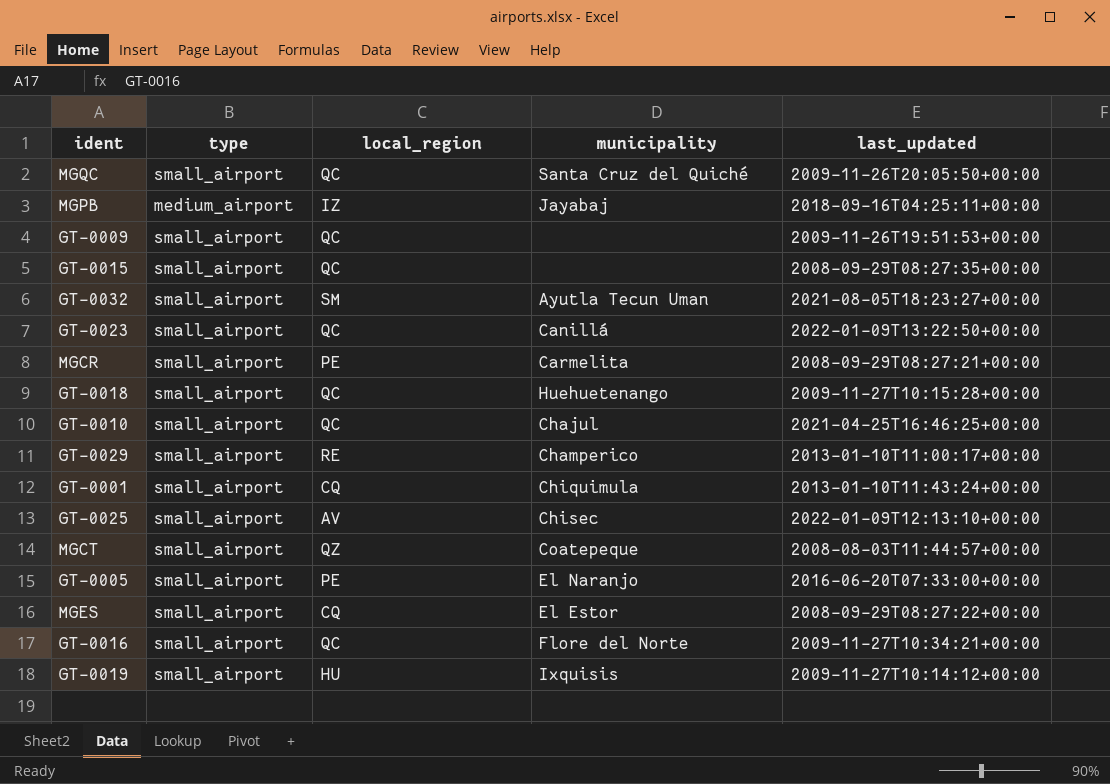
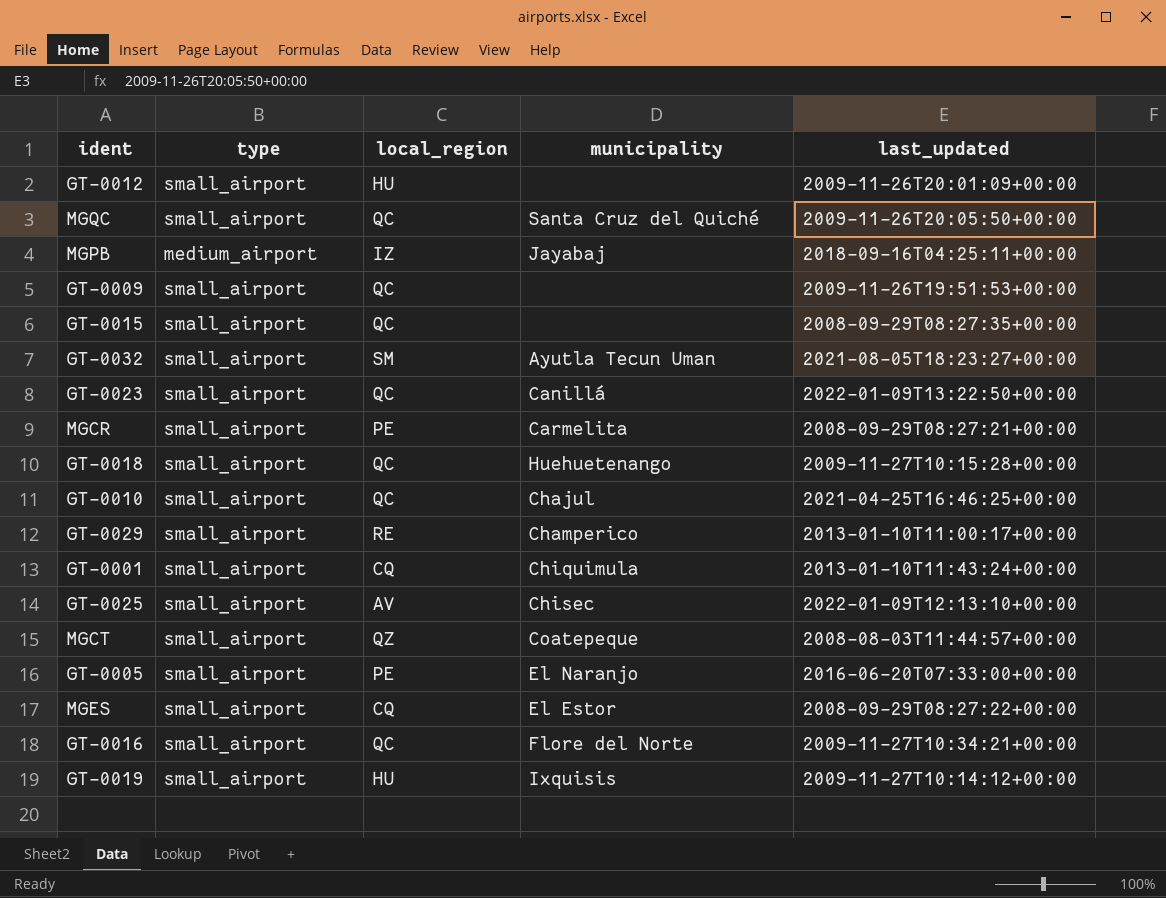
row GT-0012: none -> small_airport | HU | none | 2009-11-26T20:01:09+00:00

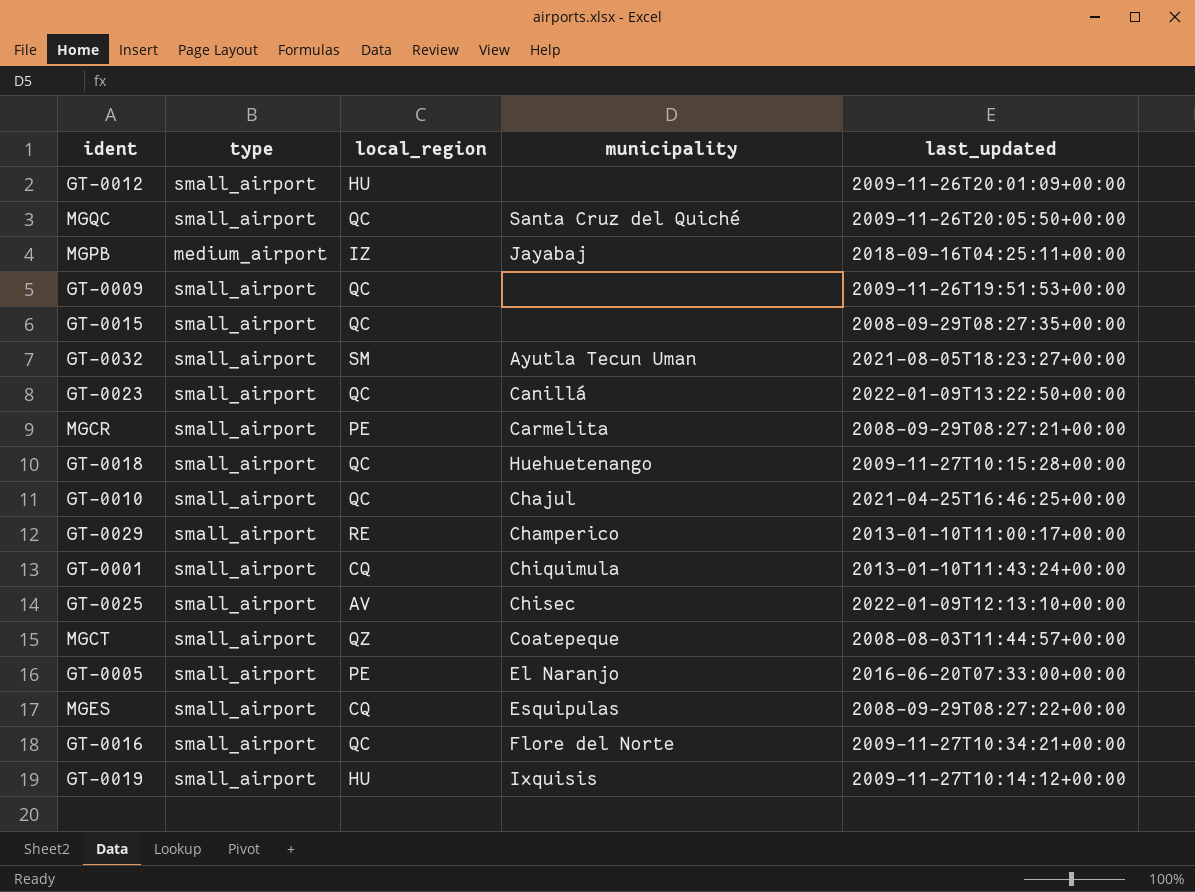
MGES | municipality: El Estor -> Esquipulas

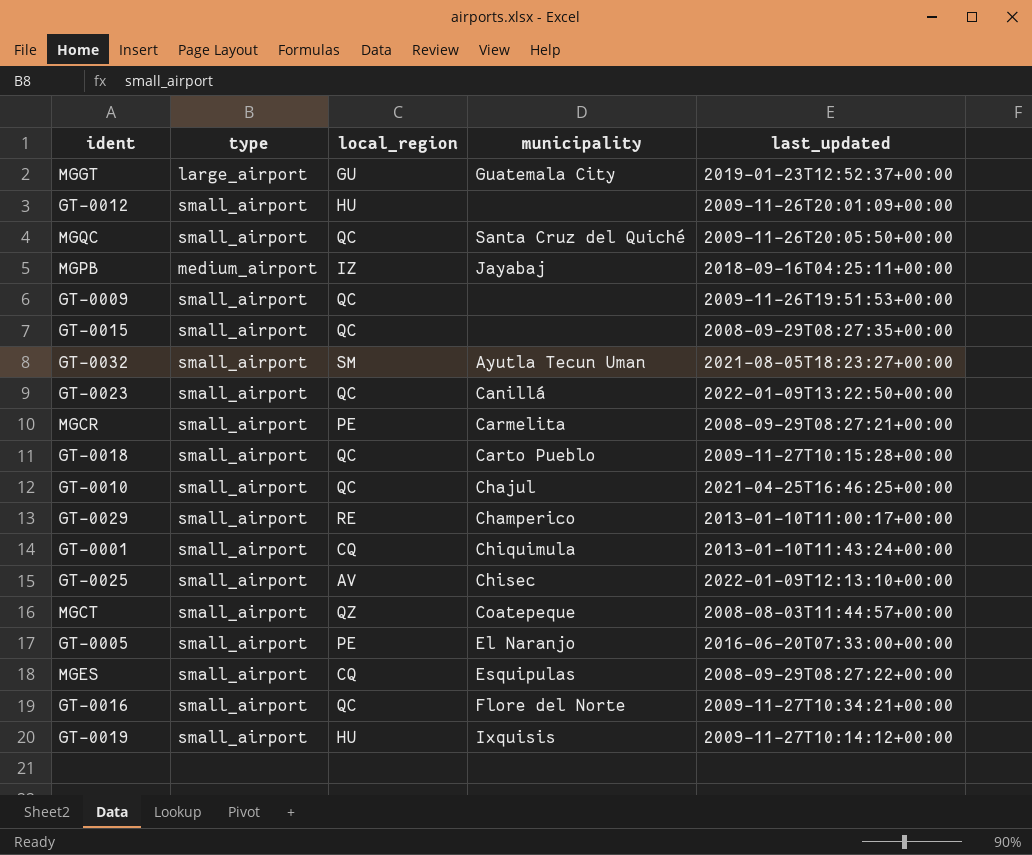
row MGGT: none -> large_airport | GU | Guatemala City | 2019-01-23T12:52:37+00:00
GT-0018 | municipality: Huehuetenango -> Carto Pueblo

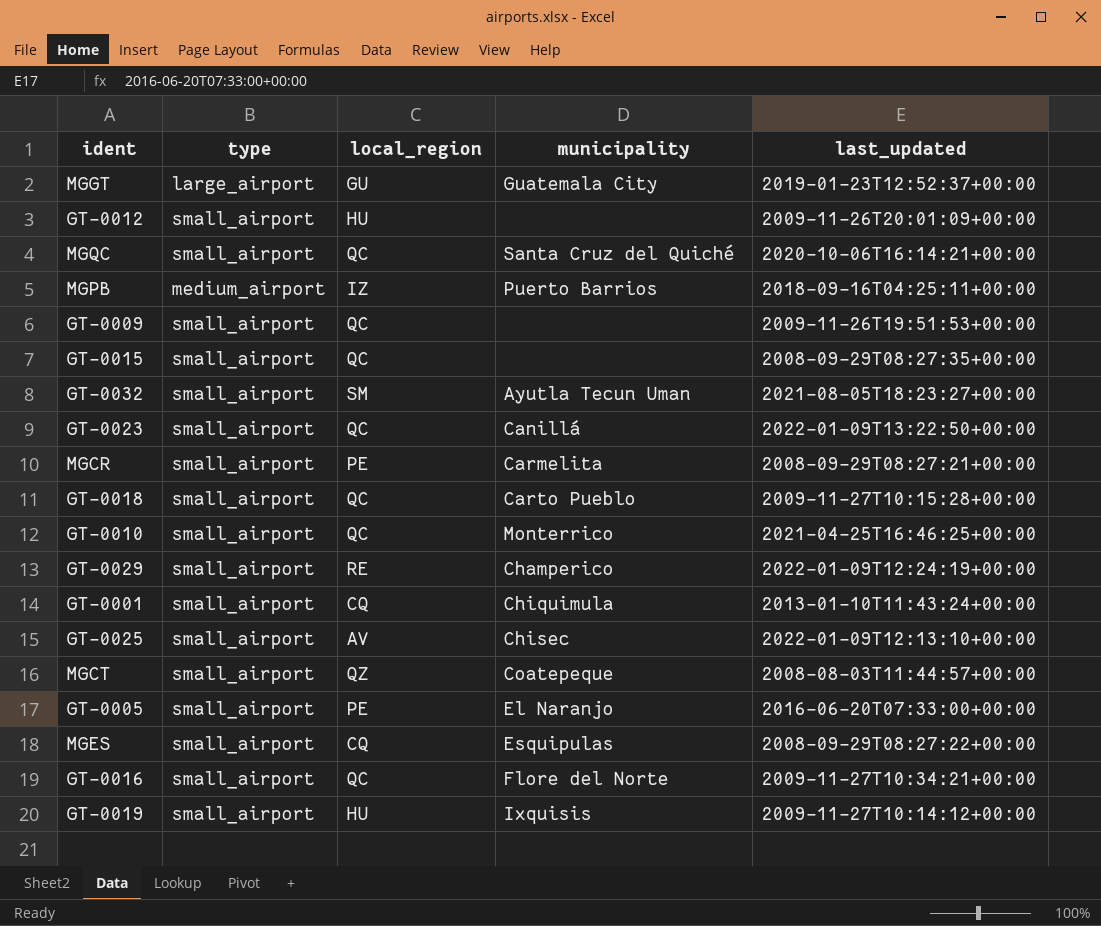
MGQC | last_updated: 2009-11-26T20:05:50+00:00 -> 2020-10-06T16:14:21+00:00
MGPB | municipality: Jayabaj -> Puerto Barrios
GT-0010 | municipality: Chajul -> Monterrico
GT-0029 | last_updated: 2013-01-10T11:00:17+00:00 -> 2022-01-09T12:24:19+00:00

